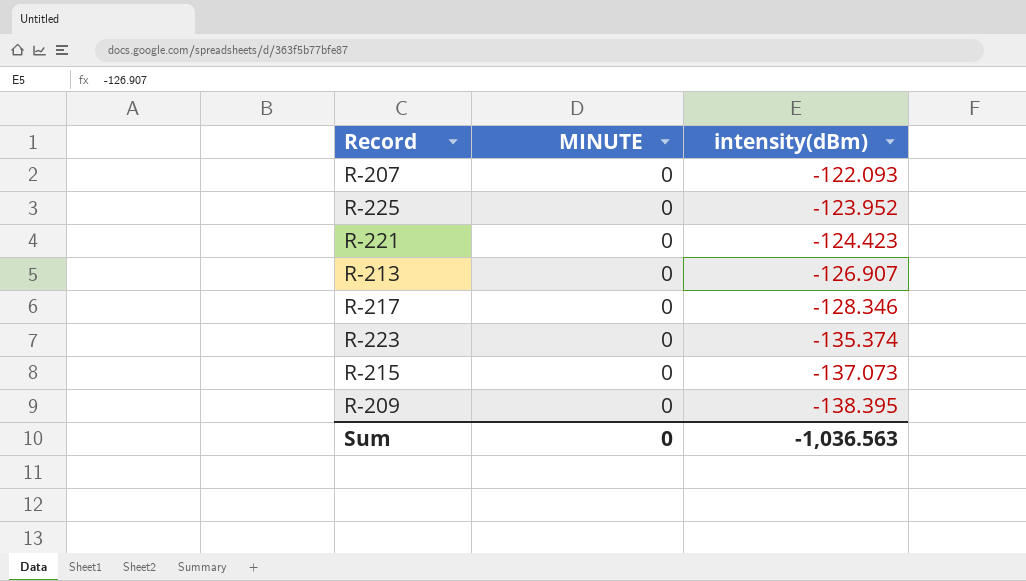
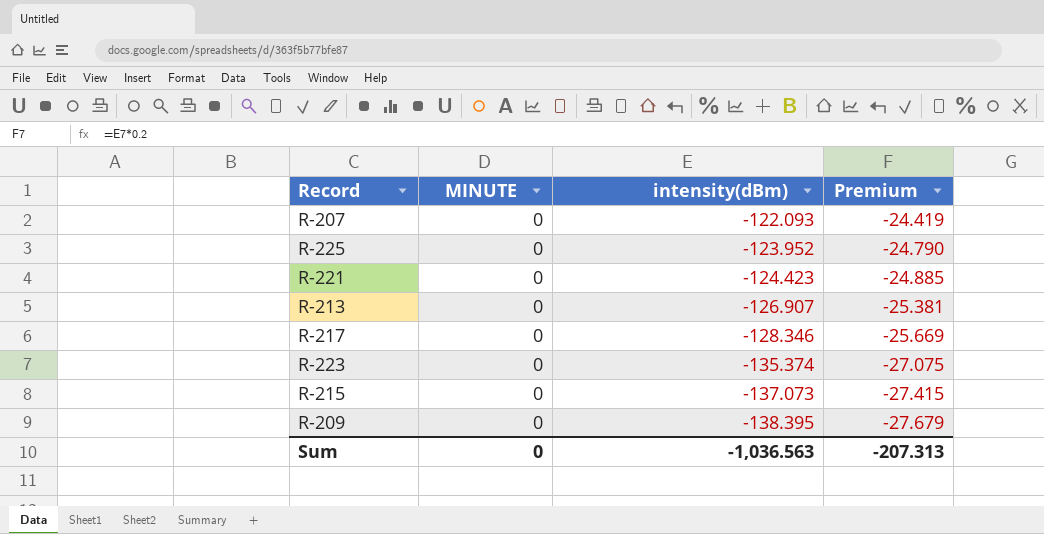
column Premium | formula: none -> [intensity(dBm)] * 0.2

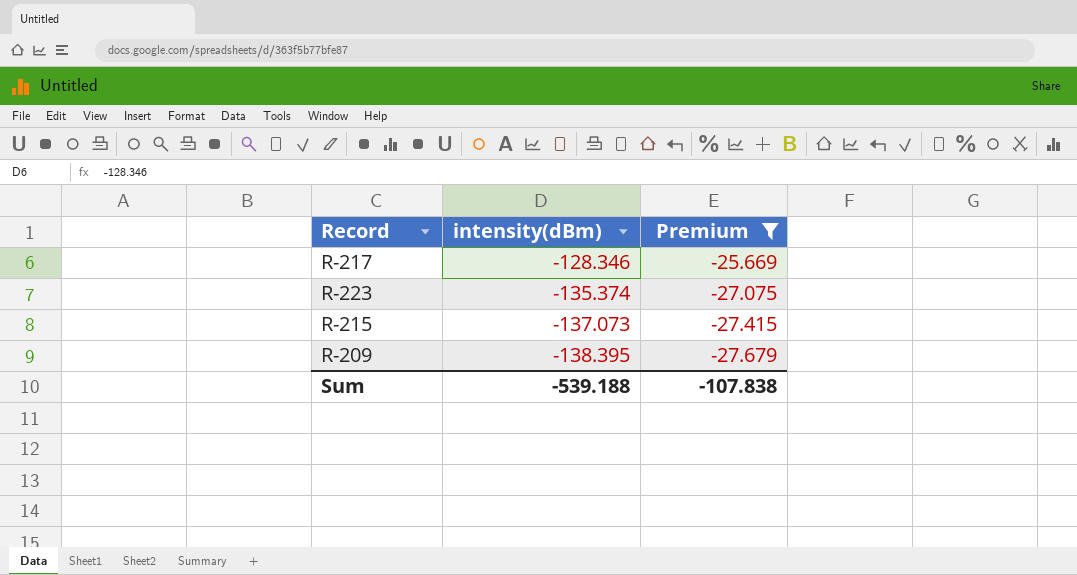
filter: none -> Premium <= -25.669
column MINUTE | position: 2 -> none
Sum | intensity(dBm): -1,036.563 -> -539.188
Sum | Premium: -207.313 -> -107.838

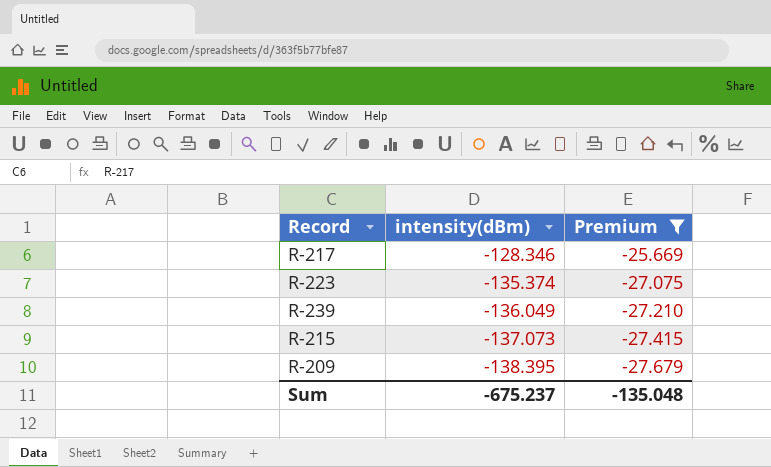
row R-239: none -> -136.049 | -27.210
Sum | intensity(dBm): -539.188 -> -675.237
Sum | Premium: -107.838 -> -135.048

